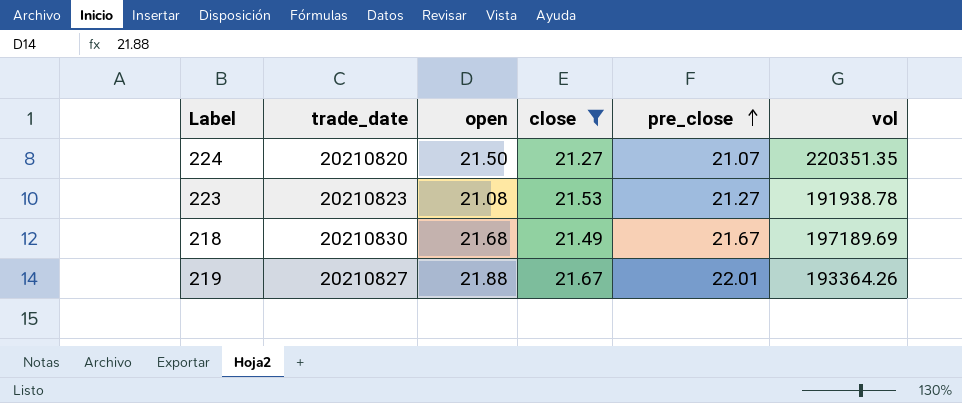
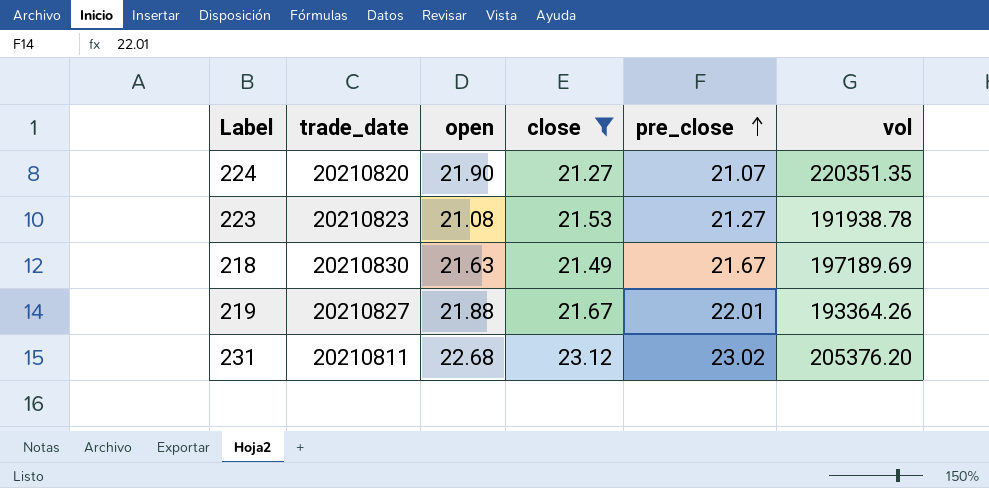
224 | open: 21.50 -> 21.90
218 | open: 21.68 -> 21.63
row 231: none -> 20210811 | 22.68 | 23.12 | 23.02 | 205376.20

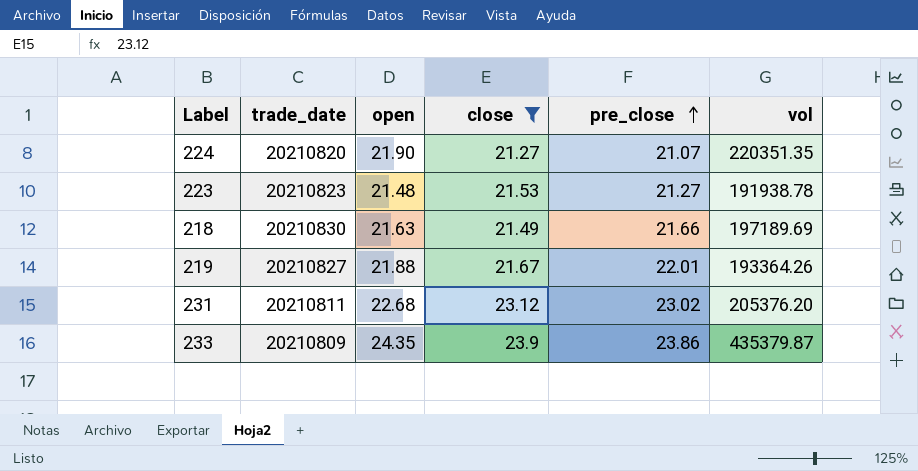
223 | open: 21.08 -> 21.48
218 | pre_close: 21.67 -> 21.66
row 233: none -> 20210809 | 24.35 | 23.9 | 23.86 | 435379.87

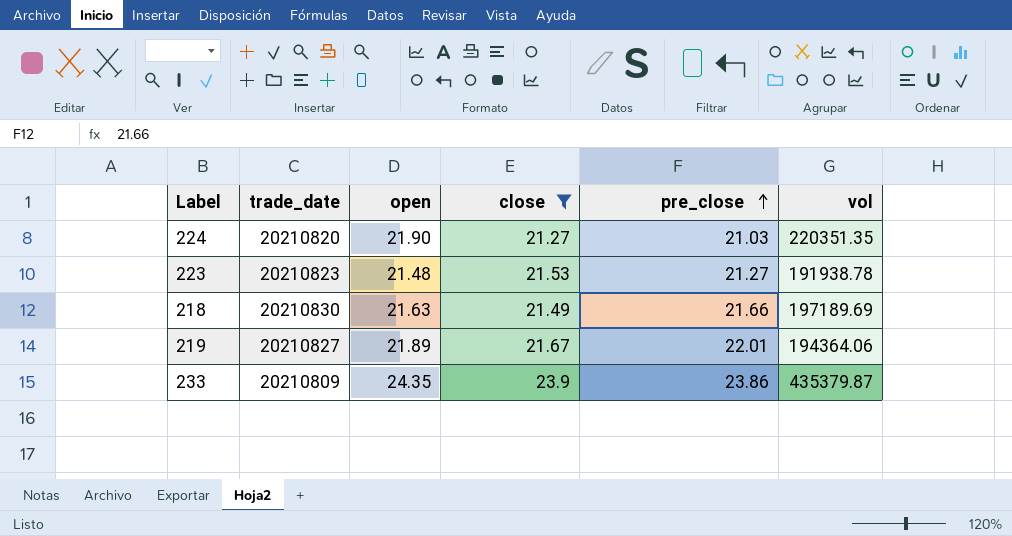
row 231: 20210811 | 22.68 | 23.12 | 23.02 | 205376.20 -> none
224 | pre_close: 21.07 -> 21.03
219 | open: 21.88 -> 21.89
219 | vol: 193364.26 -> 194364.06

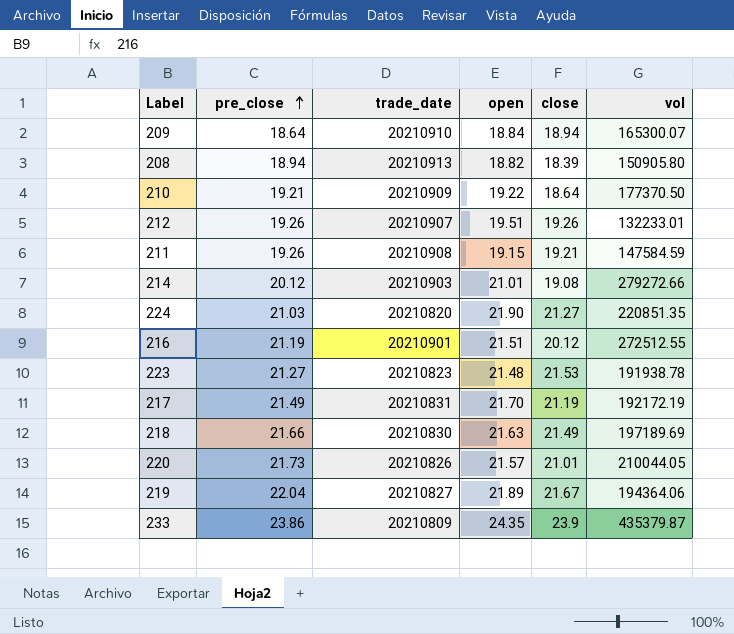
filter: close >= 21.27 -> none
column pre_close | position: 5 -> 2
224 | vol: 220351.35 -> 220851.35
219 | pre_close: 22.01 -> 22.04

